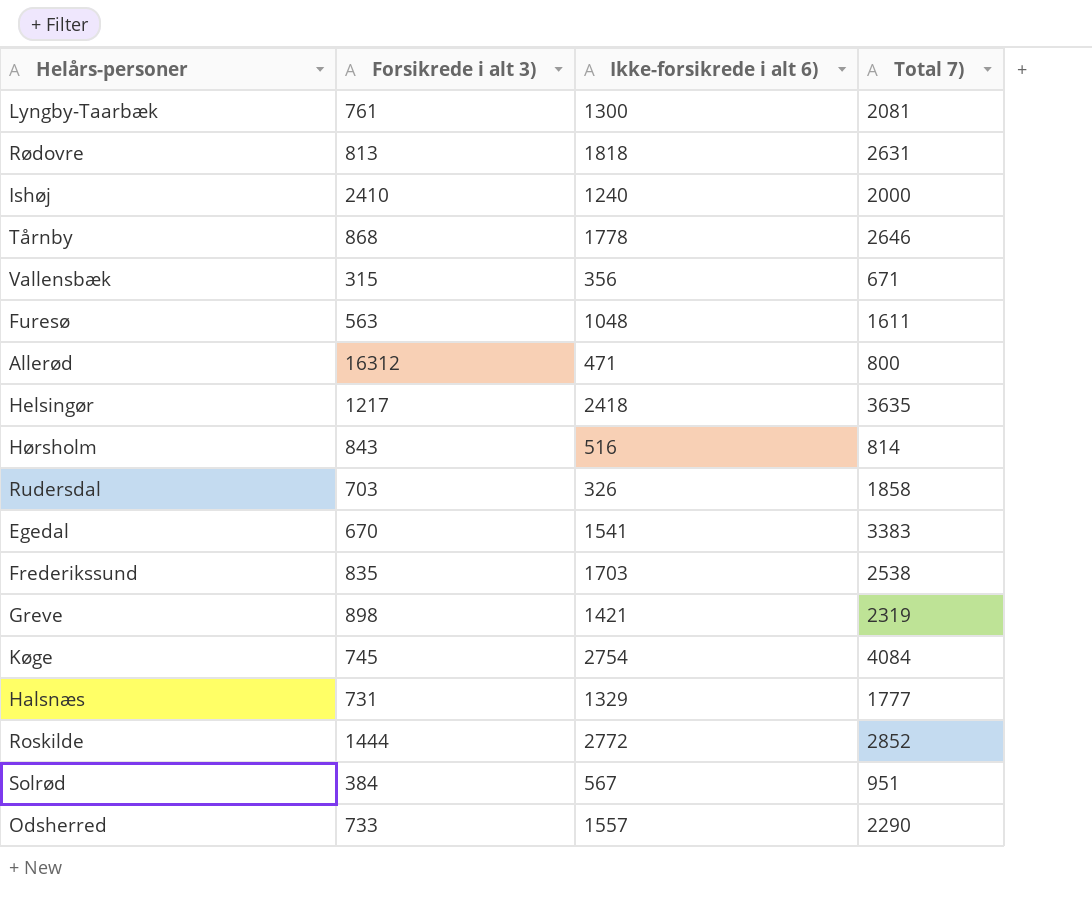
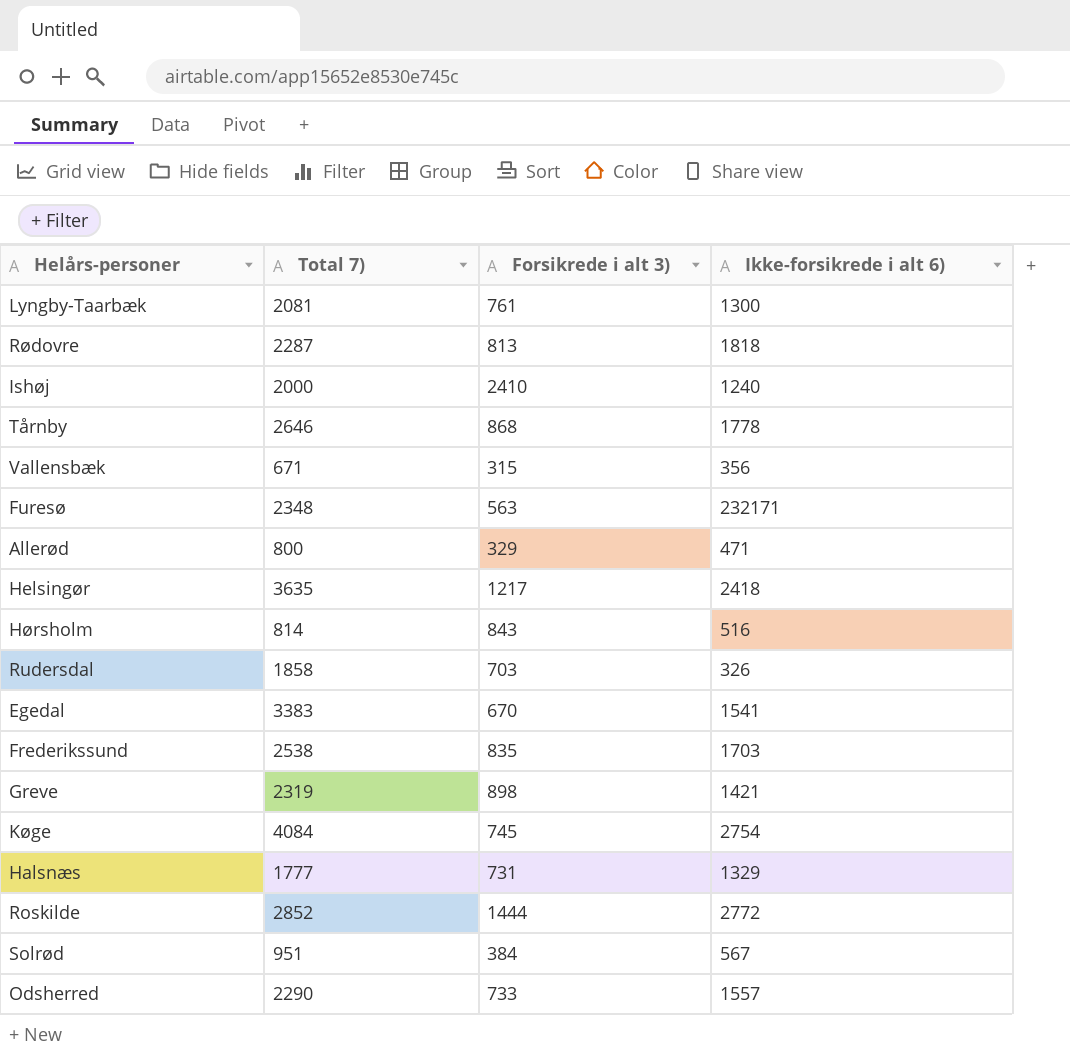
column Total 7) | position: 4 -> 2
Rødovre | Total 7): 2631 -> 2287
Furesø | Total 7): 1611 -> 2348
Furesø | Ikke-forsikrede i alt 6): 1048 -> 232171
Allerød | Forsikrede i alt 3): 16312 -> 329

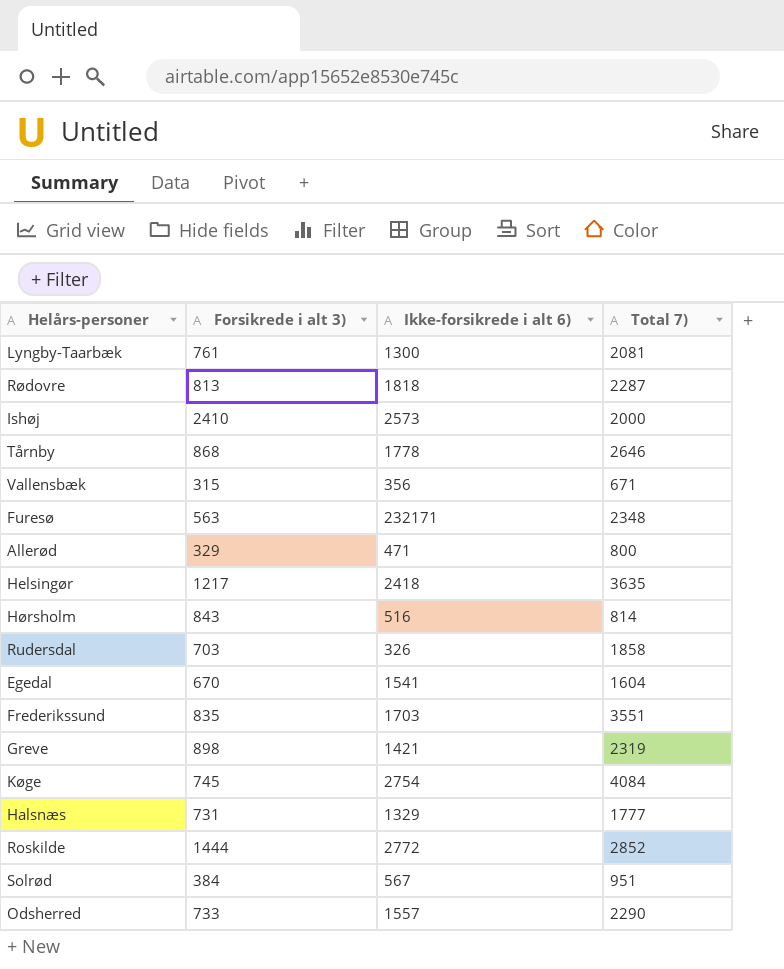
column Total 7) | position: 2 -> 4
Ishøj | Ikke-forsikrede i alt 6): 1240 -> 2573
Egedal | Total 7): 3383 -> 1604
Frederikssund | Total 7): 2538 -> 3551

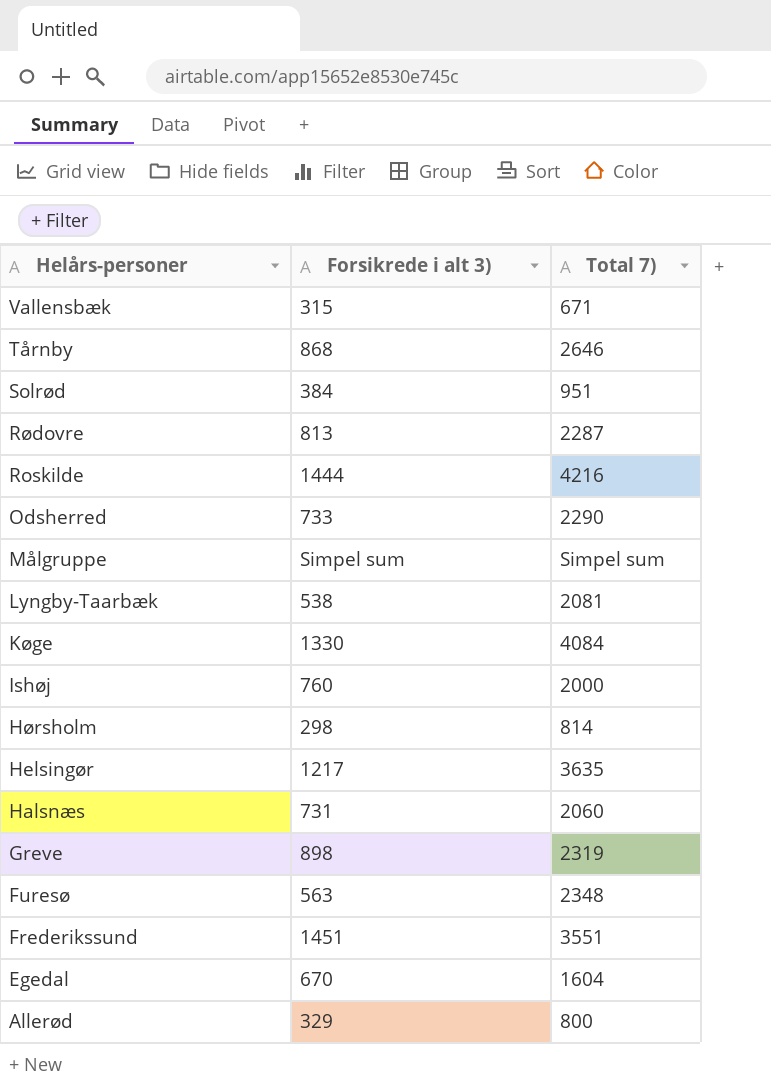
row order: none -> Helårs-personer descending
column Ikke-forsikrede i alt 6) | position: 3 -> none
row Rudersdal: 703 | 326 | 1858 -> none
Roskilde | Total 7): 2852 -> 4216
row Målgruppe: none -> Simpel sum | Simpel sum
Lyngby-Taarbæk | Forsikrede i alt 3): 761 -> 538
Køge | Forsikrede i alt 3): 745 -> 1330
Ishøj | Forsikrede i alt 3): 2410 -> 760
Hørsholm | Forsikrede i alt 3): 843 -> 298
Halsnæs | Total 7): 1777 -> 2060
Frederikssund | Forsikrede i alt 3): 835 -> 1451

